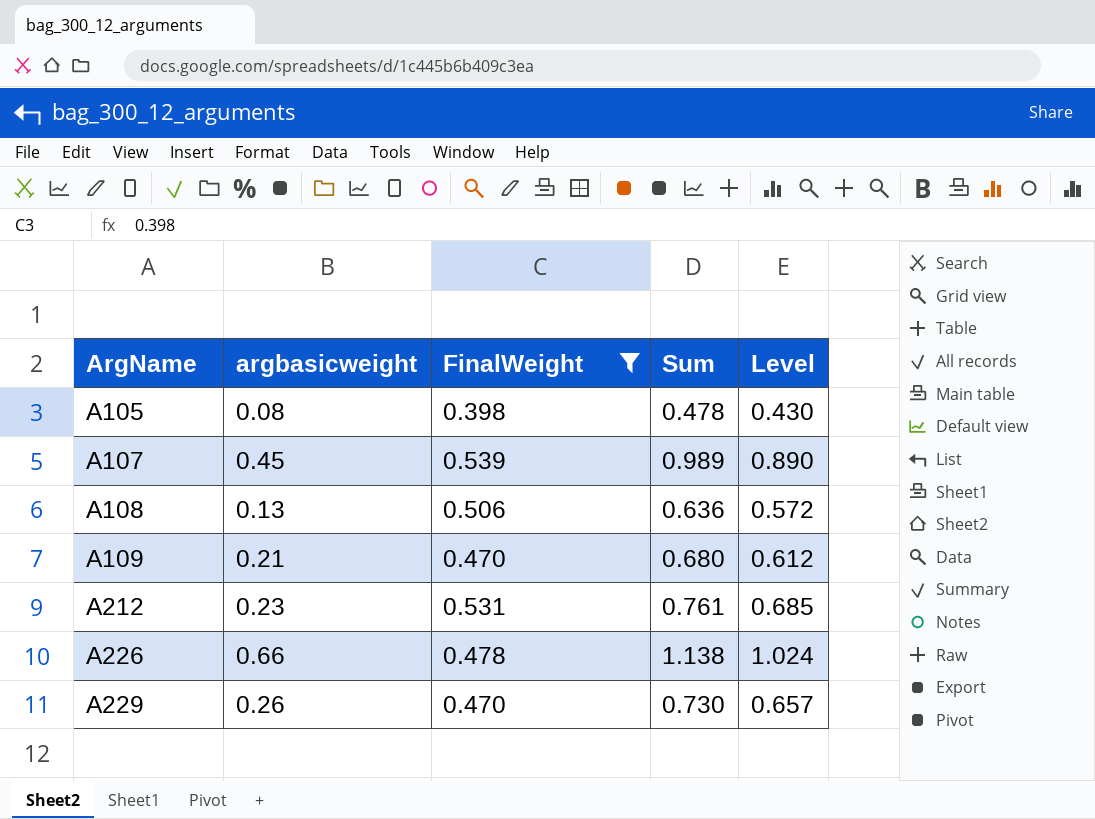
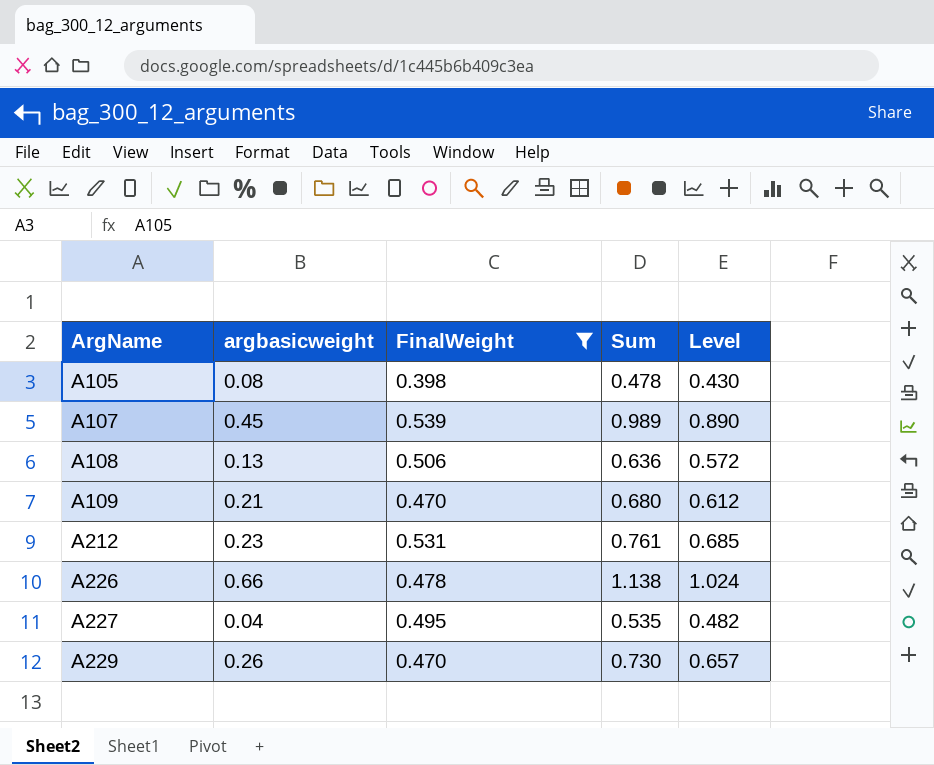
row A227: none -> 0.04 | 0.495 | 0.535 | 0.482

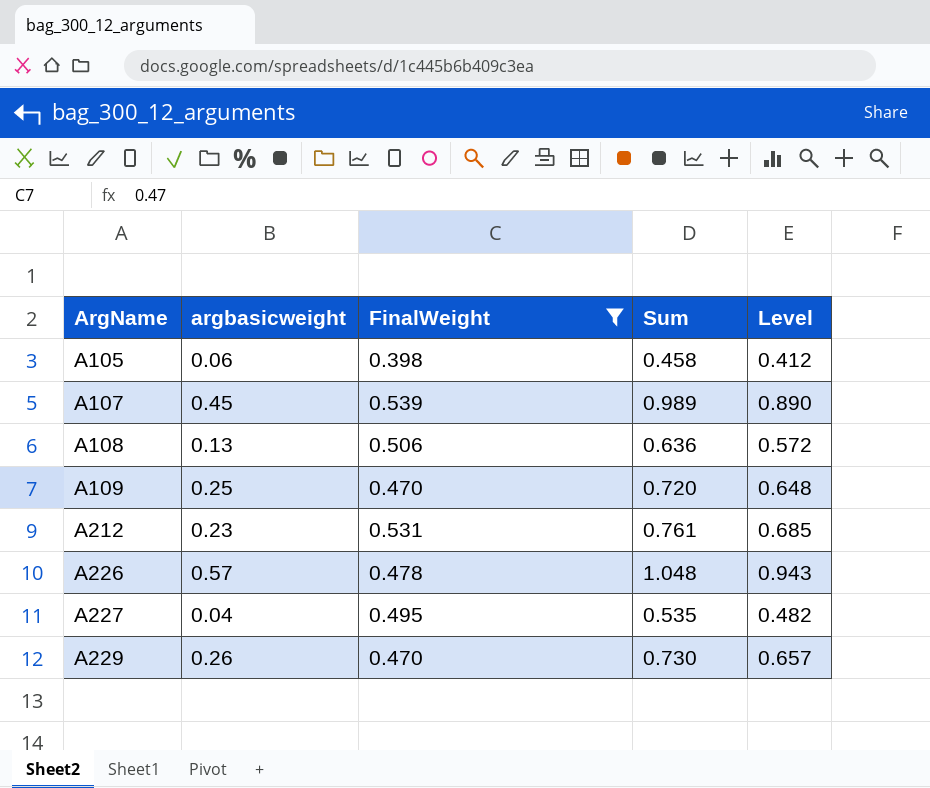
A105 | argbasicweight: 0.08 -> 0.06
A105 | Sum: 0.478 -> 0.458
A105 | Level: 0.430 -> 0.412
A109 | argbasicweight: 0.21 -> 0.25
A109 | Sum: 0.680 -> 0.720
A109 | Level: 0.612 -> 0.648
A226 | argbasicweight: 0.66 -> 0.57
A226 | Sum: 1.138 -> 1.048
A226 | Level: 1.024 -> 0.943

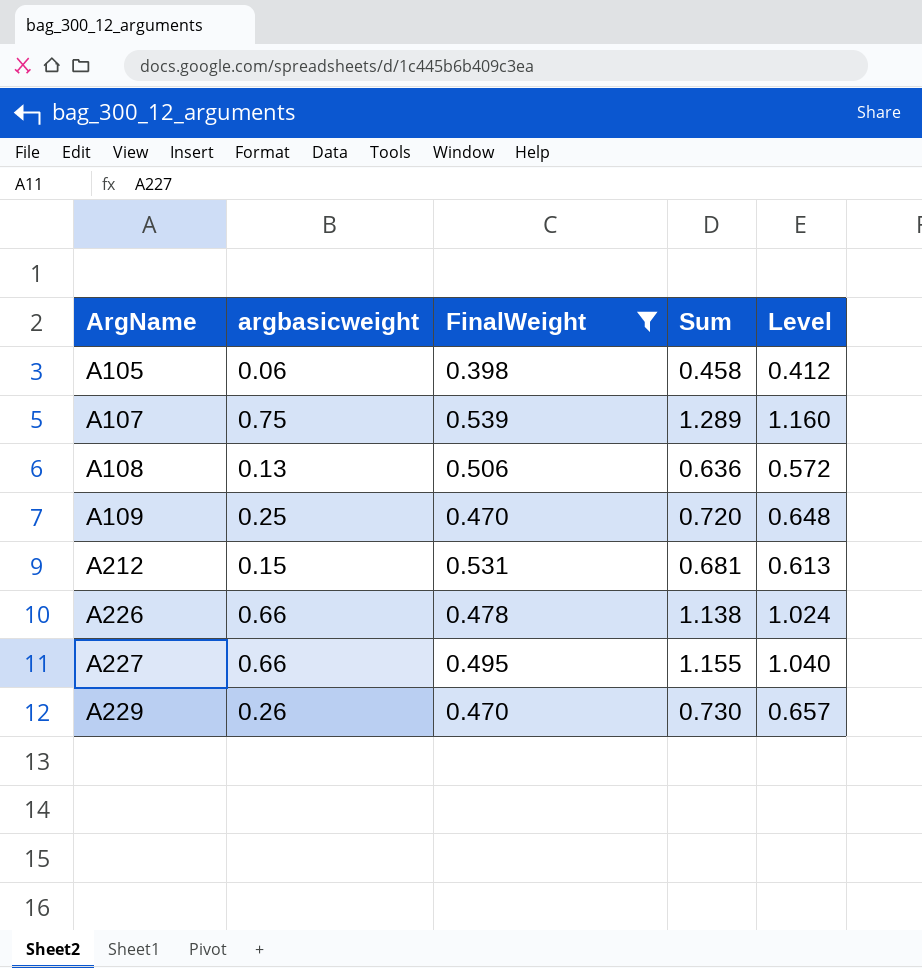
A107 | argbasicweight: 0.45 -> 0.75
A107 | Sum: 0.989 -> 1.289
A107 | Level: 0.890 -> 1.160
A212 | argbasicweight: 0.23 -> 0.15
A212 | Sum: 0.761 -> 0.681
A212 | Level: 0.685 -> 0.613
A226 | argbasicweight: 0.57 -> 0.66
A226 | Sum: 1.048 -> 1.138
A226 | Level: 0.943 -> 1.024
A227 | argbasicweight: 0.04 -> 0.66
A227 | Sum: 0.535 -> 1.155
A227 | Level: 0.482 -> 1.040

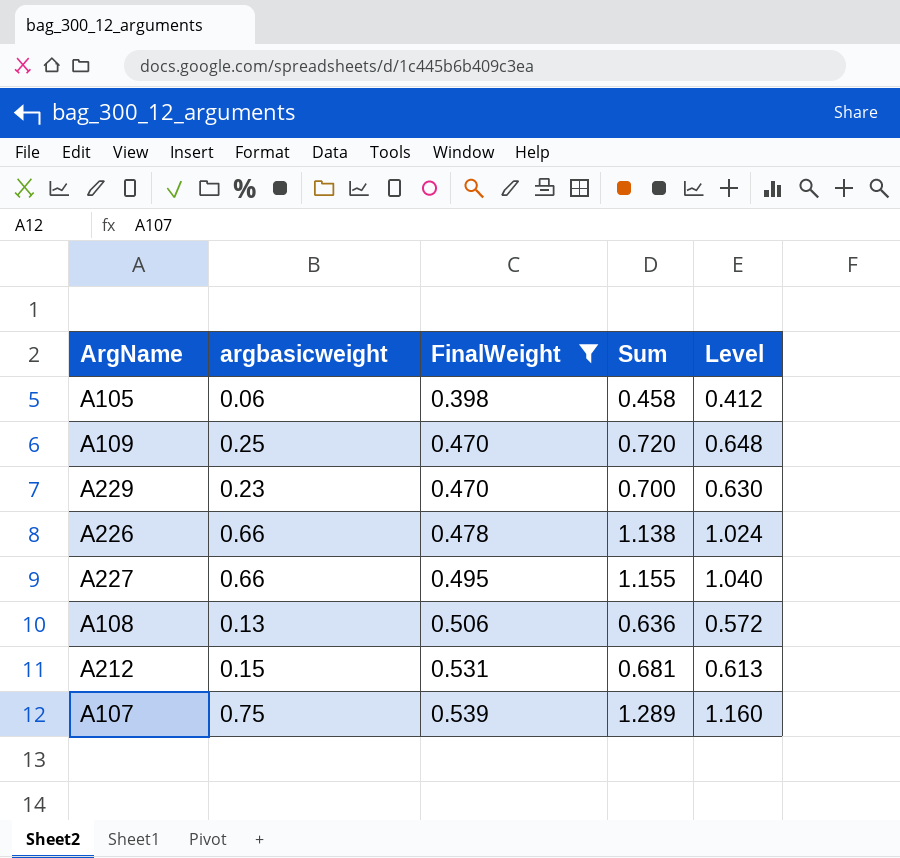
row order: ArgName ascending -> FinalWeight ascending
A229 | argbasicweight: 0.26 -> 0.23
A229 | Sum: 0.730 -> 0.700
A229 | Level: 0.657 -> 0.630

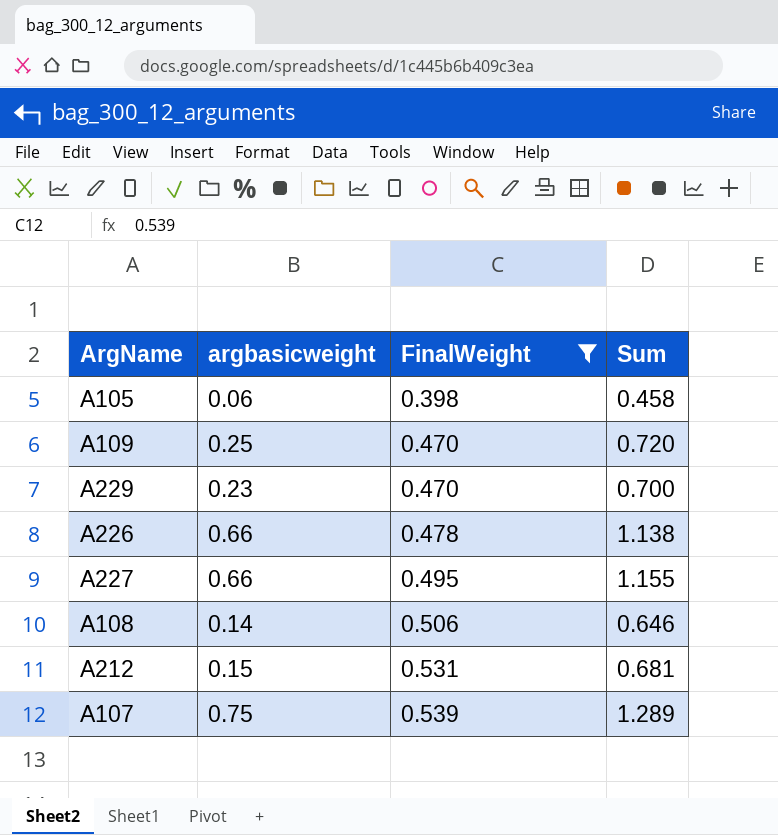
column Level | formula: [Sum] * 0.9 -> none
A108 | argbasicweight: 0.13 -> 0.14
A108 | Sum: 0.636 -> 0.646

